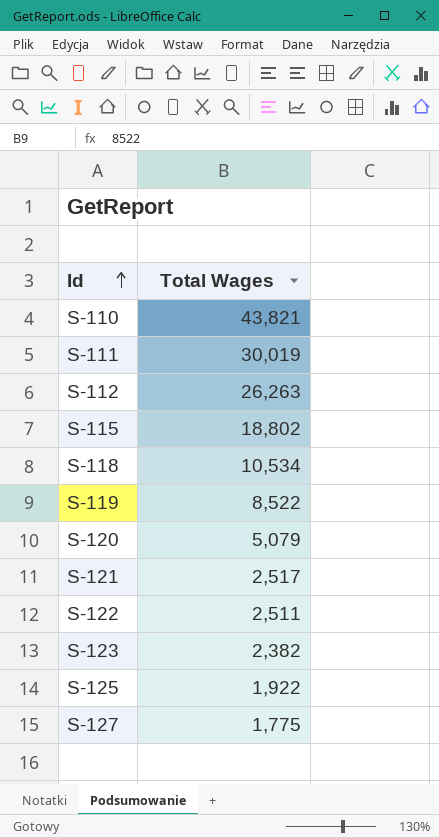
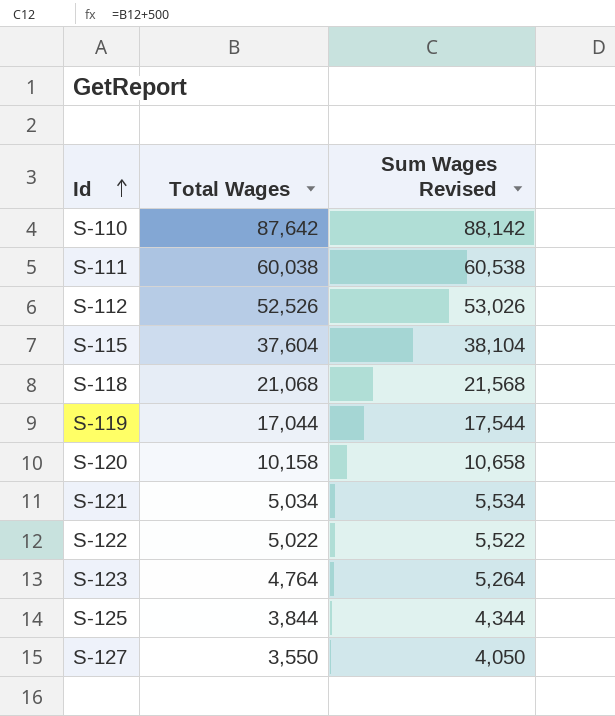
column Sum Wages Revised | formula: none -> [Total Wages] + 500
S-110 | Total Wages: 43,821 -> 87,642
S-111 | Total Wages: 30,019 -> 60,038
S-112 | Total Wages: 26,263 -> 52,526
S-115 | Total Wages: 18,802 -> 37,604
S-118 | Total Wages: 10,534 -> 21,068
S-119 | Total Wages: 8,522 -> 17,044
S-120 | Total Wages: 5,079 -> 10,158
S-121 | Total Wages: 2,517 -> 5,034
S-122 | Total Wages: 2,511 -> 5,022
S-123 | Total Wages: 2,382 -> 4,764
S-125 | Total Wages: 1,922 -> 3,844
S-127 | Total Wages: 1,775 -> 3,550

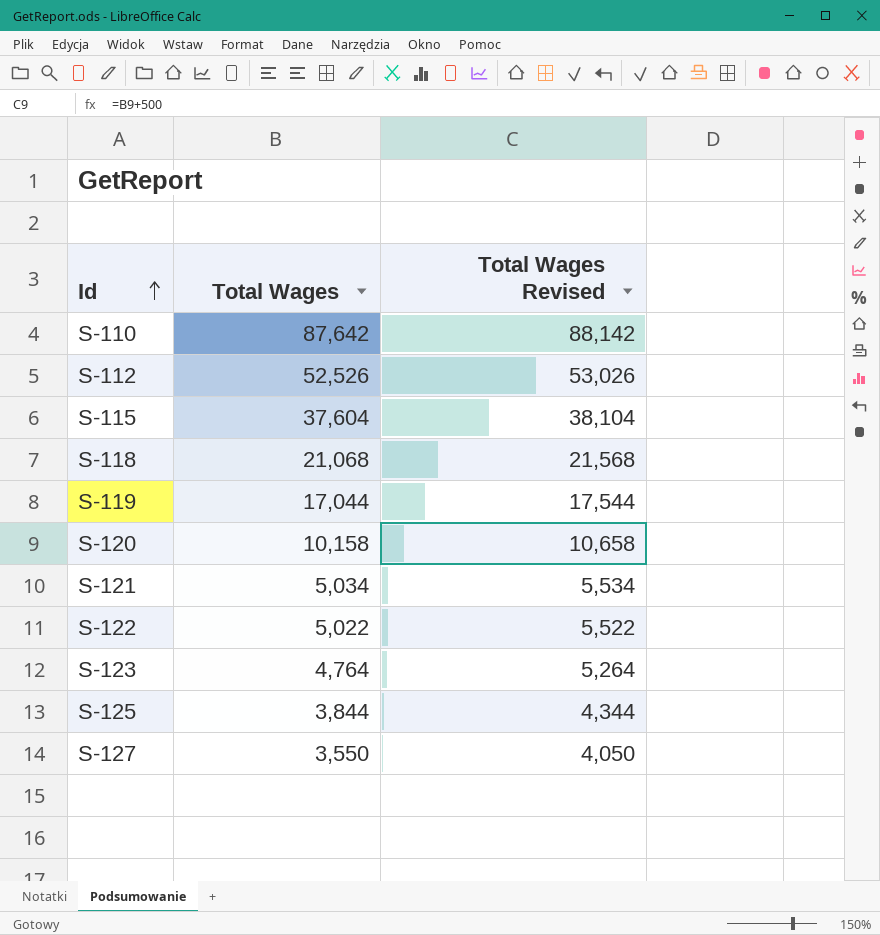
column name: Sum Wages Revised -> Total Wages Revised
row S-111: 60,038 | 60,538 -> none

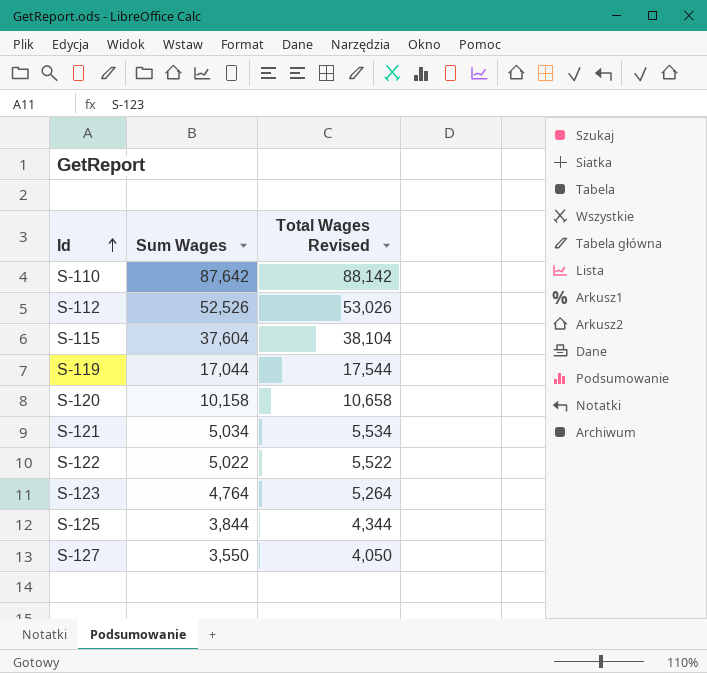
column name: Total Wages -> Sum Wages
row S-118: 21,068 | 21,568 -> none

